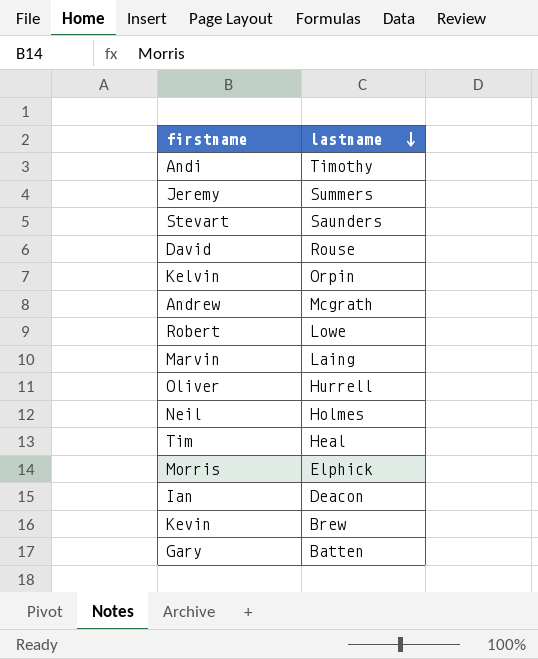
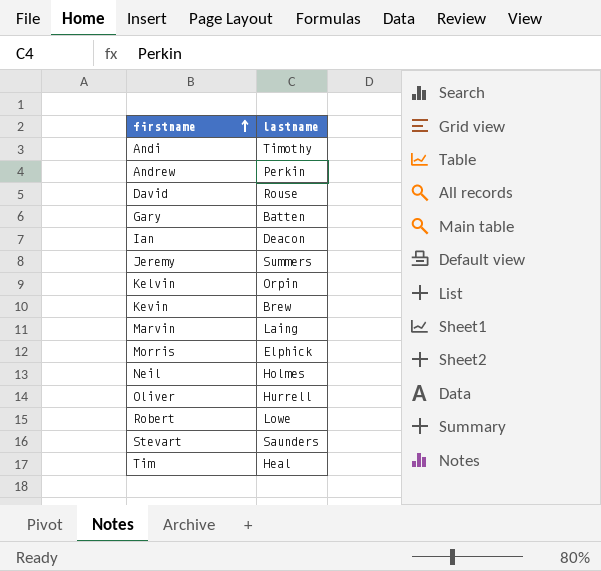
row order: lastname descending -> firstname ascending
Andrew | lastname: Mcgrath -> Perkin

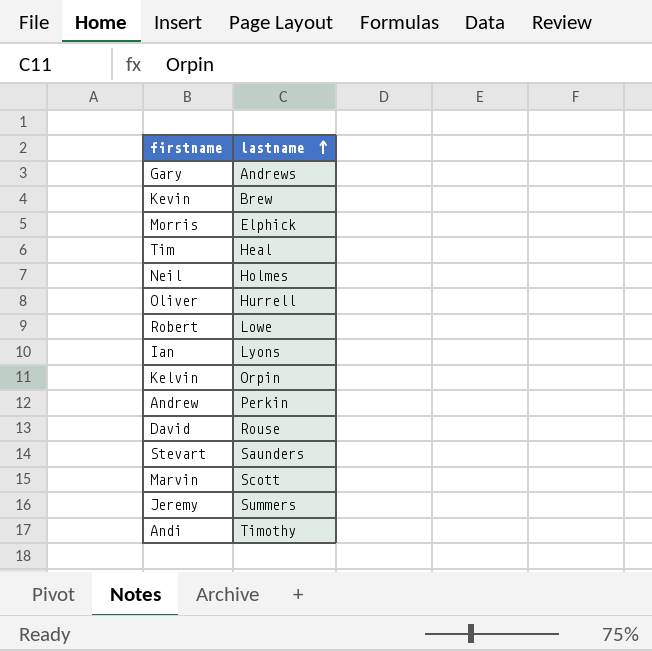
row order: firstname ascending -> lastname ascending
Gary | lastname: Batten -> Andrews
Ian | lastname: Deacon -> Lyons
Marvin | lastname: Laing -> Scott

